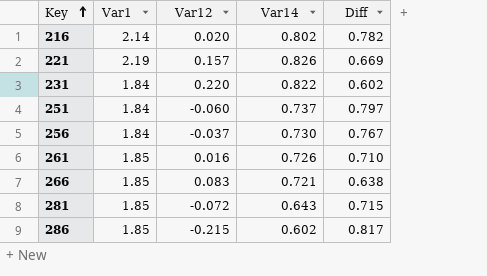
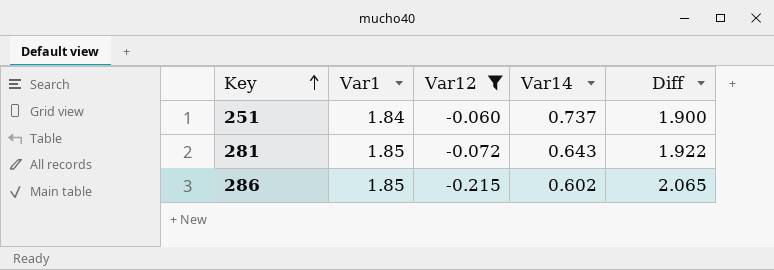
filter: none -> Var12 <= -0.060
column Diff | formula: [Var14] - [Var12] -> [Var1] - [Var12]

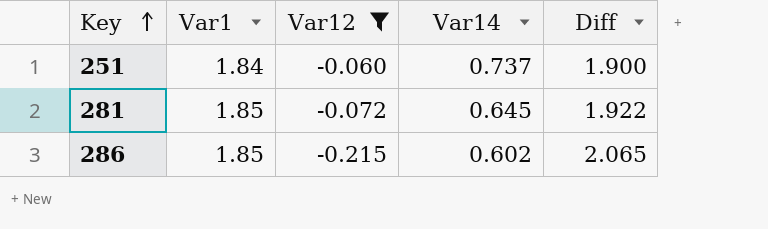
281 | Var14: 0.643 -> 0.645

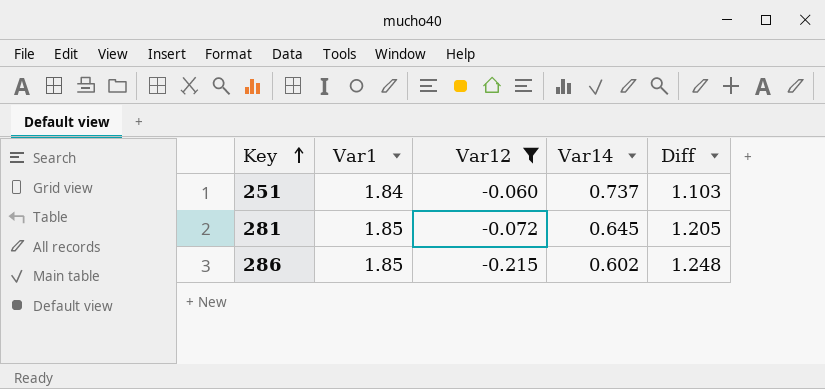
column Diff | formula: [Var1] - [Var12] -> [Var1] - [Var14]

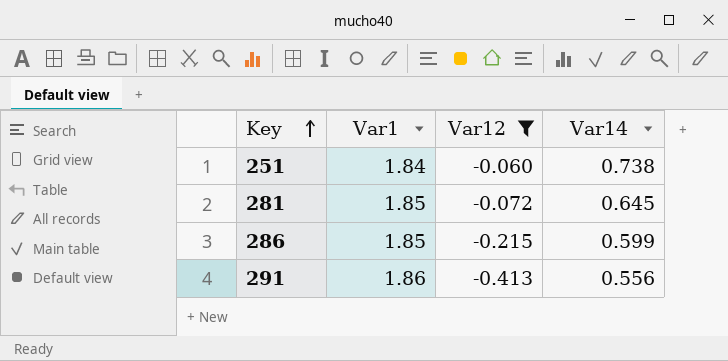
column Diff | formula: [Var1] - [Var14] -> none
251 | Var14: 0.737 -> 0.738
286 | Var14: 0.602 -> 0.599
row 291: none -> 1.86 | -0.413 | 0.556

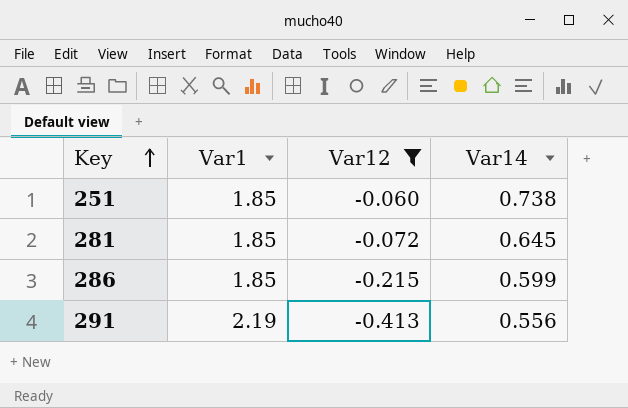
251 | Var1: 1.84 -> 1.85
291 | Var1: 1.86 -> 2.19

